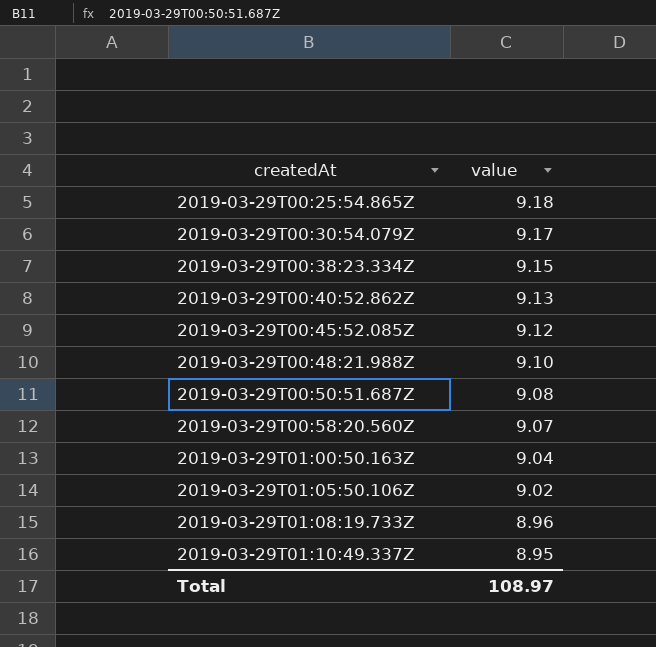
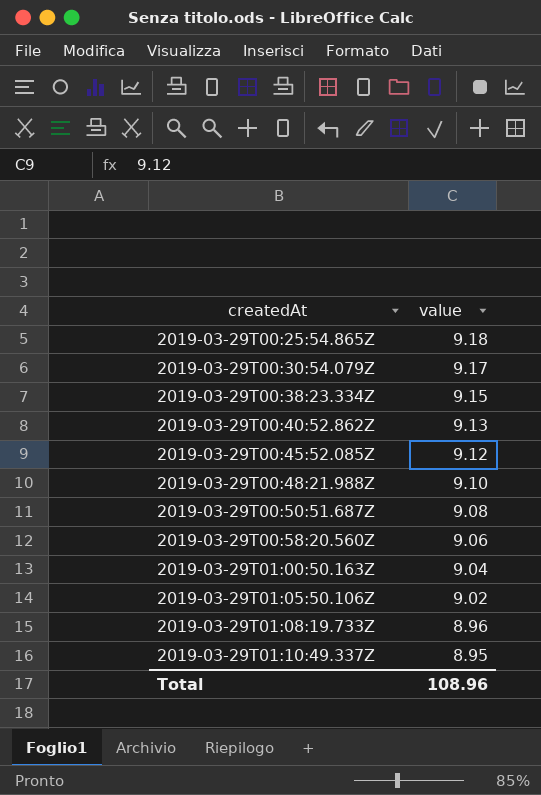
2019-03-29T00:58:20.560Z | value: 9.07 -> 9.06
Total | value: 108.97 -> 108.96

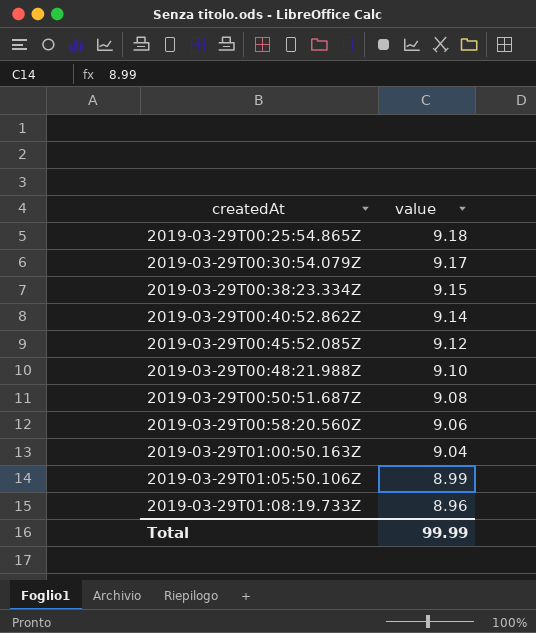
row 2019-03-29T01:10:49.337Z: 8.95 -> none
2019-03-29T00:40:52.862Z | value: 9.13 -> 9.14
2019-03-29T01:05:50.106Z | value: 9.02 -> 8.99
Total | value: 108.96 -> 99.99

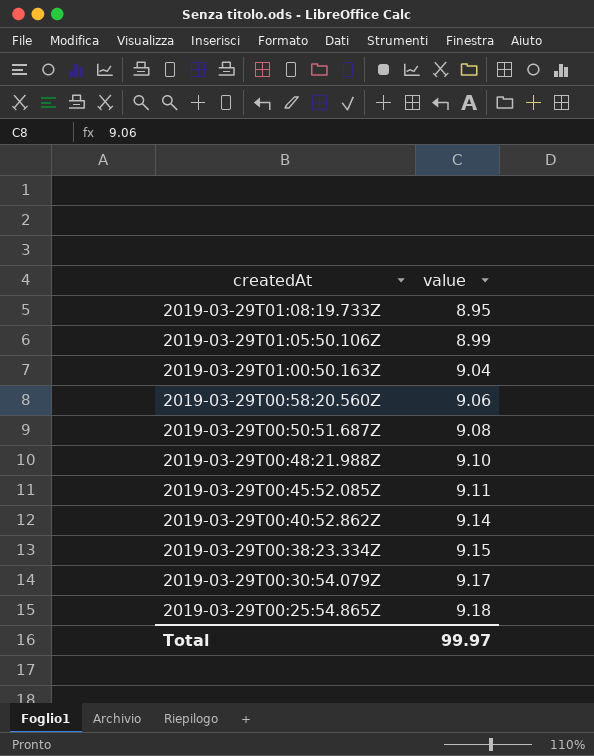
row order: createdAt ascending -> createdAt descending
2019-03-29T01:08:19.733Z | value: 8.96 -> 8.95
2019-03-29T00:45:52.085Z | value: 9.12 -> 9.11
Total | value: 99.99 -> 99.97

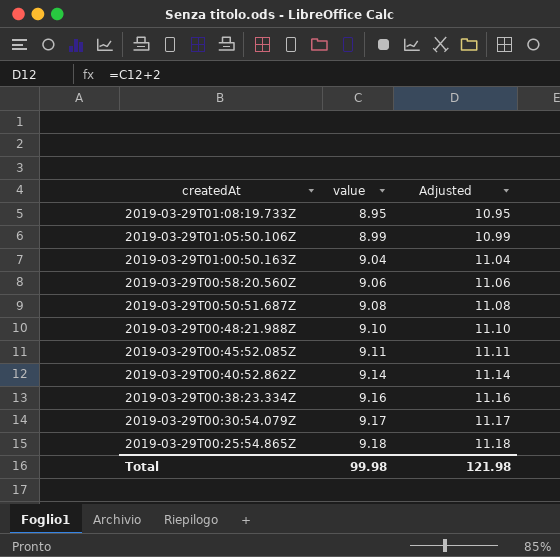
column Adjusted | formula: none -> [value] + 2
2019-03-29T00:38:23.334Z | value: 9.15 -> 9.16
Total | value: 99.97 -> 99.98

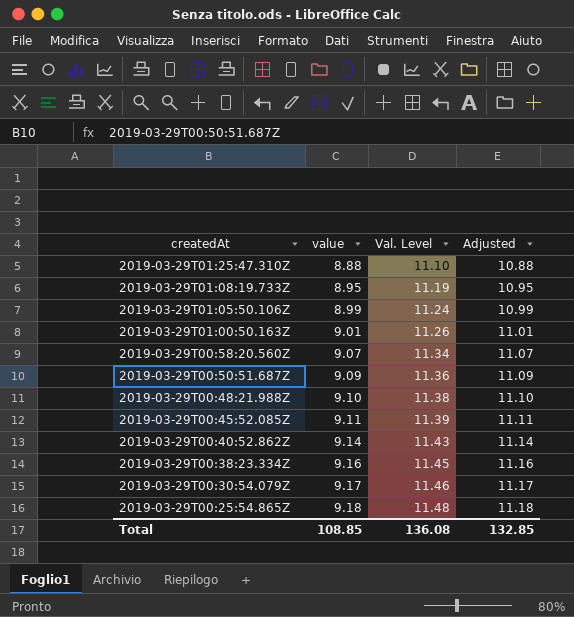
column Val. Level | formula: none -> [value] * 1.25
row 2019-03-29T01:25:47.310Z: none -> 8.88 | 11.10 | 10.88
2019-03-29T01:00:50.163Z | value: 9.04 -> 9.01
2019-03-29T01:00:50.163Z | Adjusted: 11.04 -> 11.01
2019-03-29T00:58:20.560Z | value: 9.06 -> 9.07
2019-03-29T00:58:20.560Z | Adjusted: 11.06 -> 11.07
2019-03-29T00:50:51.687Z | value: 9.08 -> 9.09
2019-03-29T00:50:51.687Z | Adjusted: 11.08 -> 11.09
Total | value: 99.98 -> 108.85
Total | Adjusted: 121.98 -> 132.85

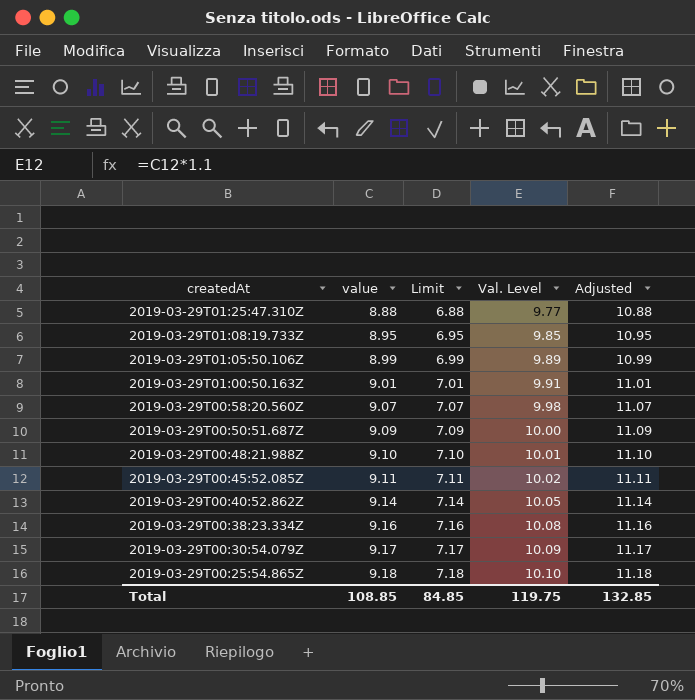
column Limit | formula: none -> [value] - 2
column Val. Level | formula: [value] * 1.25 -> [value] * 1.1
Total | Val. Level: 136.08 -> 119.75

